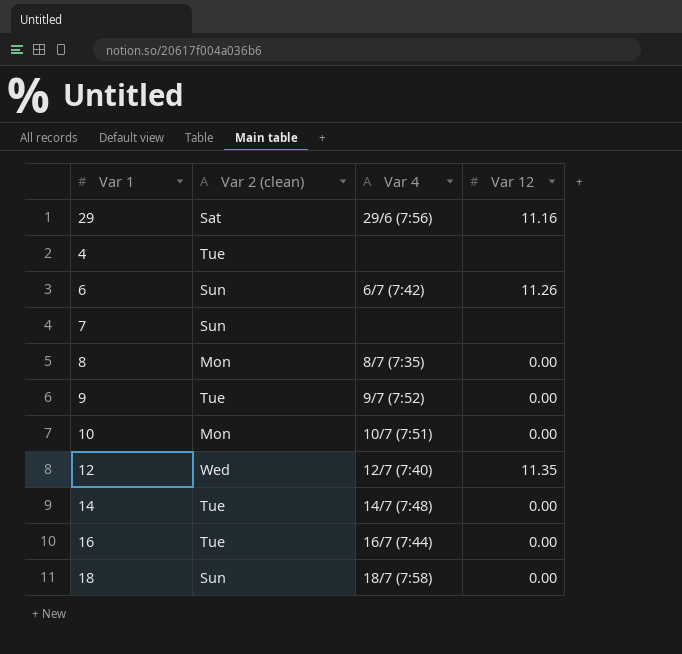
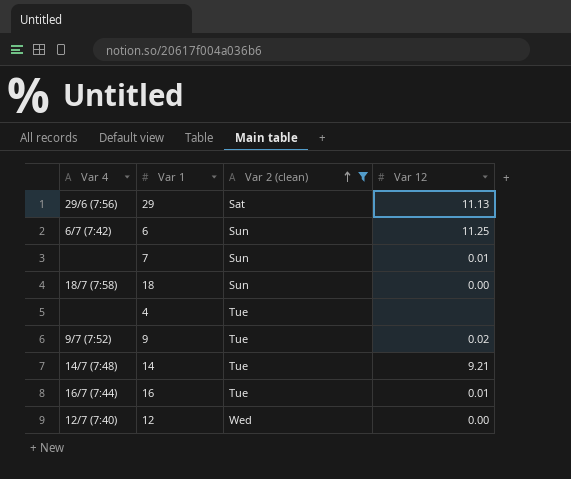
filter: none -> Var 2 (clean) != Mon
row order: none -> Var 2 (clean) ascending
column Var 4 | position: 3 -> 1
29 | Var 12: 11.16 -> 11.13
6 | Var 12: 11.26 -> 11.25
7 | Var 12: none -> 0.01
9 | Var 12: 0.00 -> 0.02
14 | Var 12: 0.00 -> 9.21
16 | Var 12: 0.00 -> 0.01
12 | Var 12: 11.35 -> 0.00

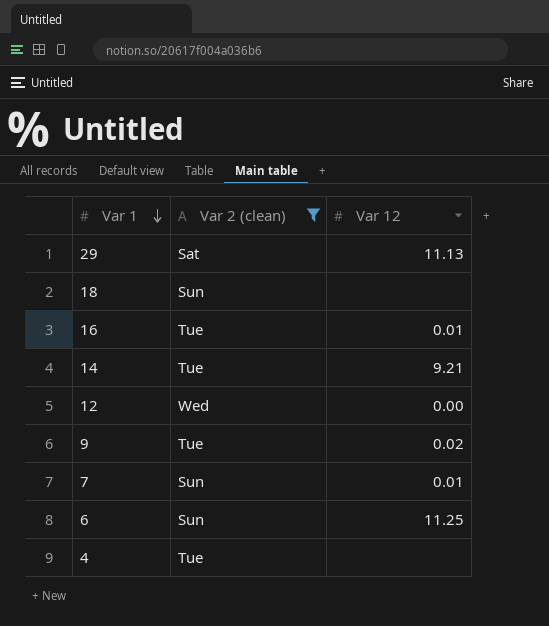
row order: Var 2 (clean) ascending -> Var 1 descending
column Var 4 | position: 1 -> none
18 | Var 12: 0.00 -> none

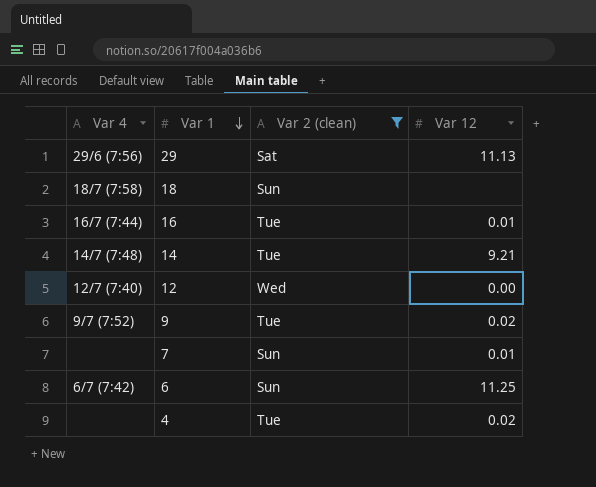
column Var 4 | position: none -> 1
4 | Var 12: none -> 0.02

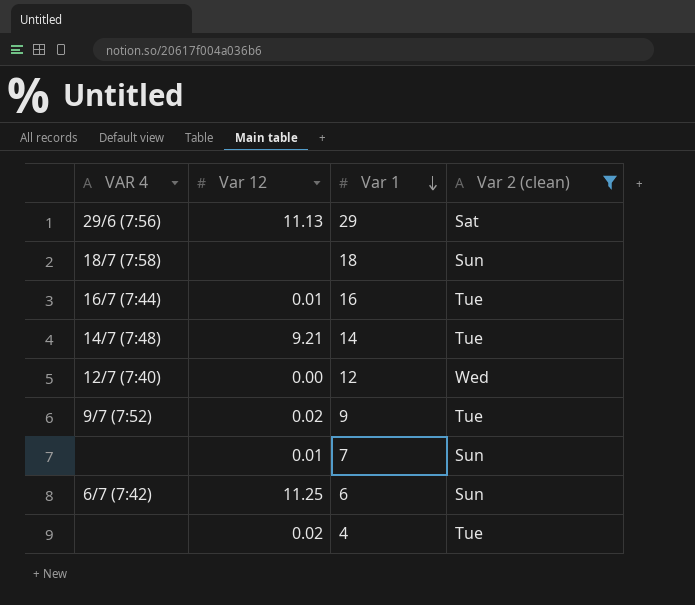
column name: Var 4 -> VAR 4
column Var 12 | position: 4 -> 2

